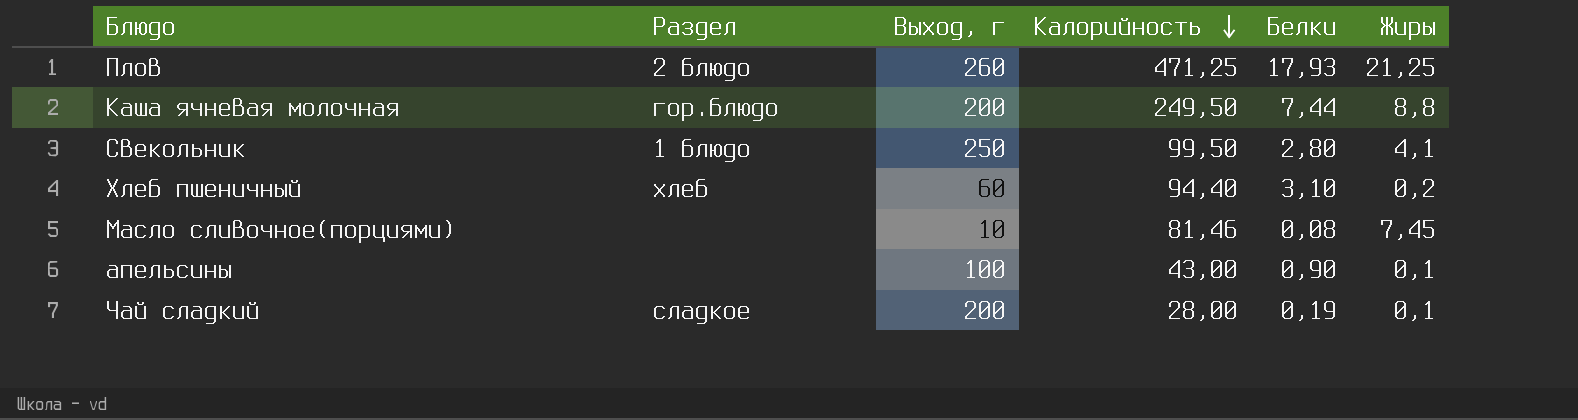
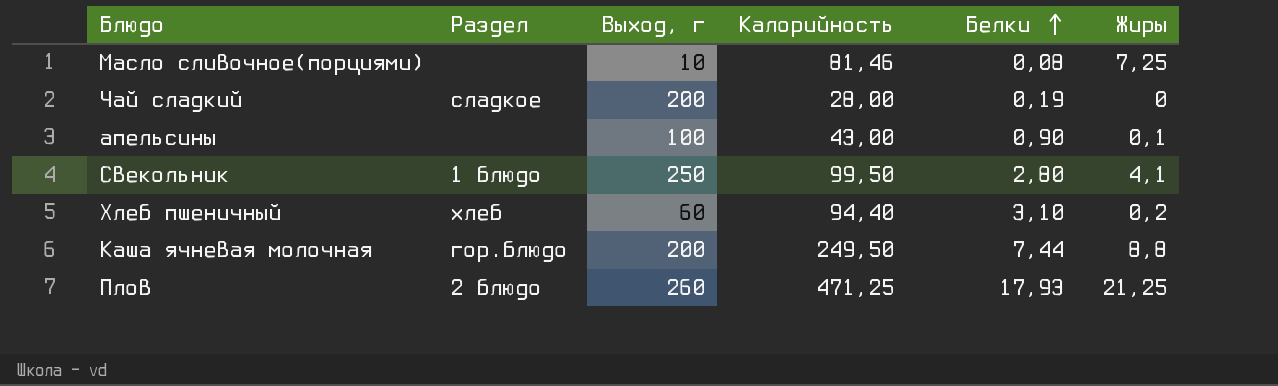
row order: Калорийность descending -> Белки ascending
Масло сливочное(порциями) | Жиры: 7,45 -> 7,25
Чай сладкий | Жиры: 0,1 -> 0

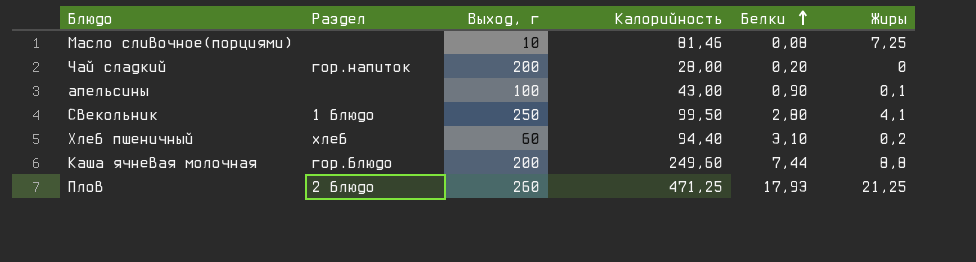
Чай сладкий | Раздел: сладкое -> гор.напиток
Чай сладкий | Белки: 0,19 -> 0,20
Каша ячневая молочная | Калорийность: 249,50 -> 249,60

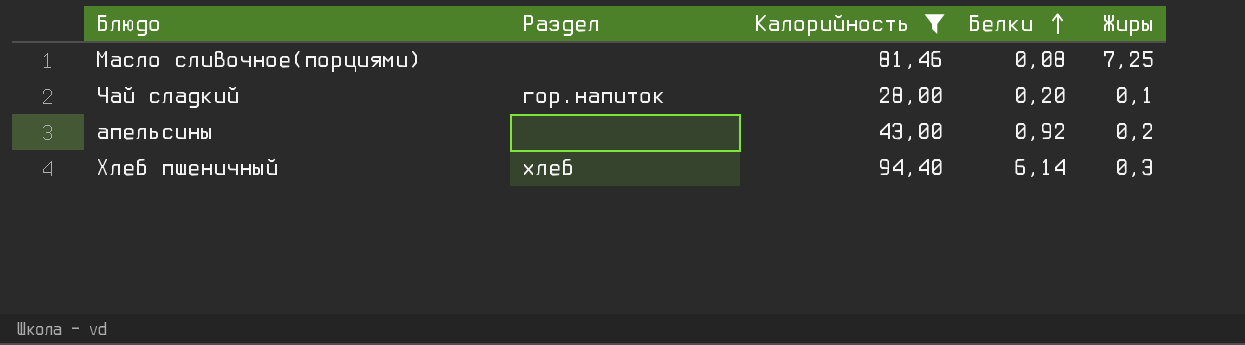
filter: none -> Калорийность <= 94,40
column Выход, г | position: 3 -> none
Чай сладкий | Жиры: 0 -> 0,1
апельсины | Белки: 0,90 -> 0,92
апельсины | Жиры: 0,1 -> 0,2
Хлеб пшеничный | Белки: 3,10 -> 6,14
Хлеб пшеничный | Жиры: 0,2 -> 0,3

